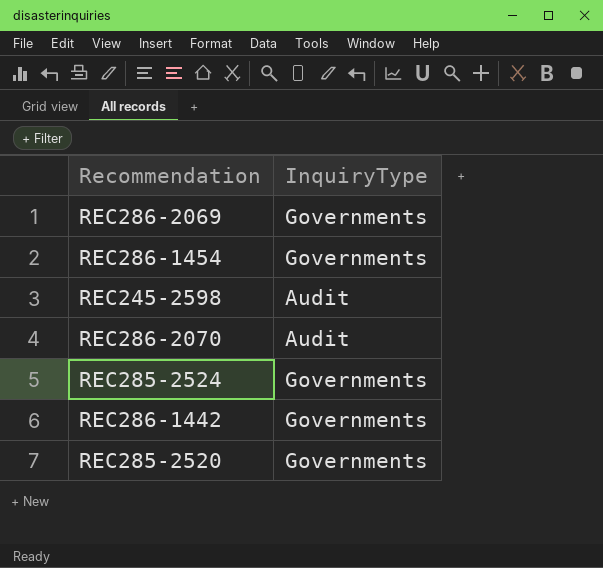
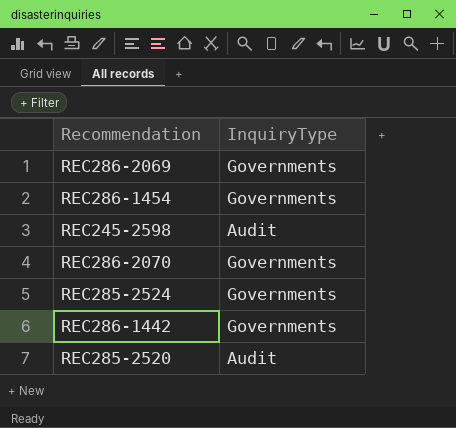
REC286-2070 | InquiryType: Audit -> Governments
REC285-2520 | InquiryType: Governments -> Audit

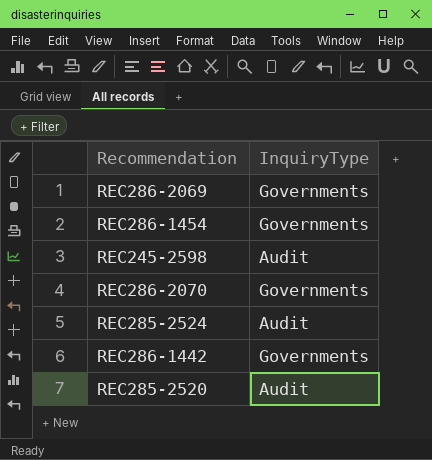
REC285-2524 | InquiryType: Governments -> Audit

